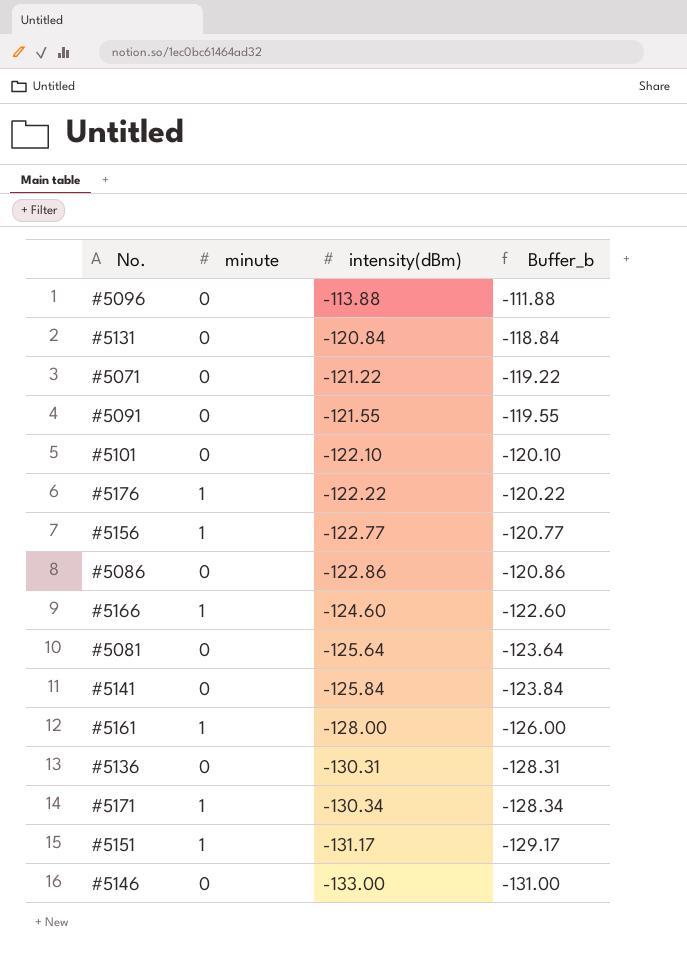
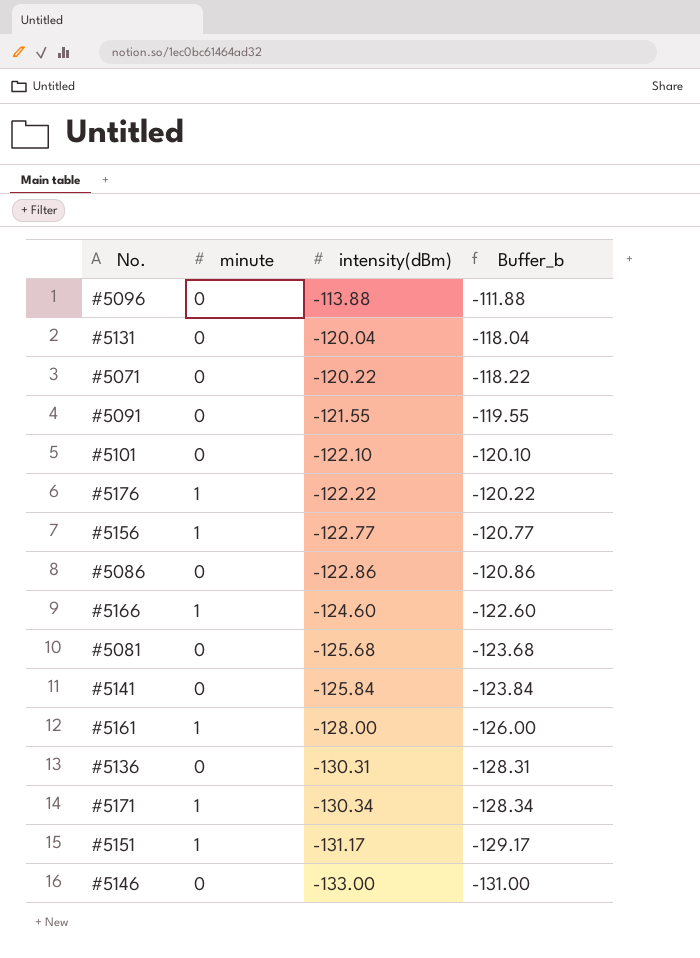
#5131 | intensity(dBm): -120.84 -> -120.04
#5131 | Buffer_b: -118.84 -> -118.04
#5071 | intensity(dBm): -121.22 -> -120.22
#5071 | Buffer_b: -119.22 -> -118.22
#5081 | intensity(dBm): -125.64 -> -125.68
#5081 | Buffer_b: -123.64 -> -123.68

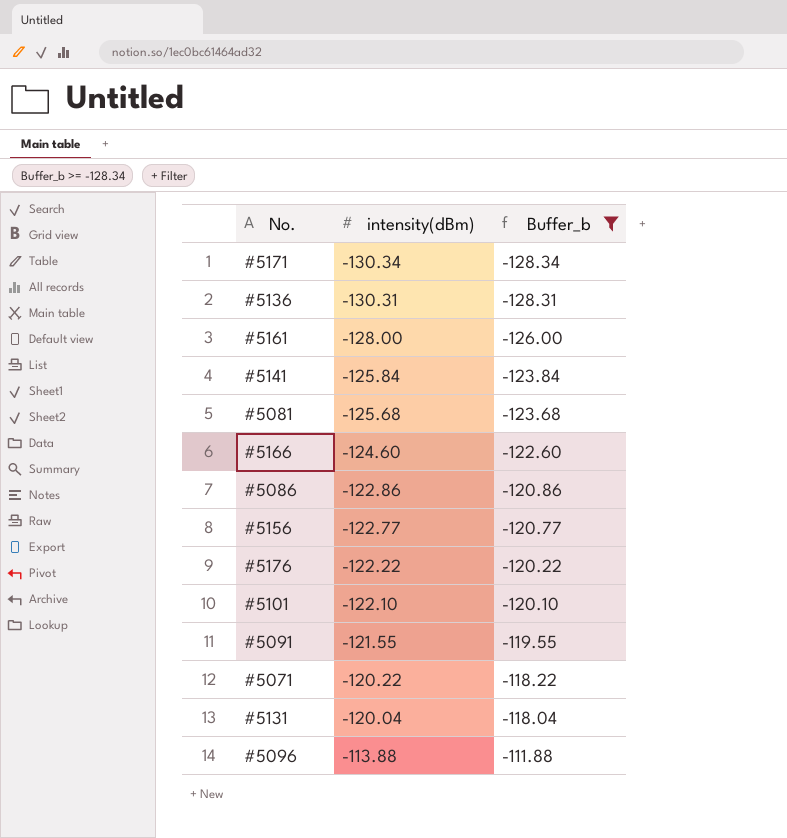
filter: none -> Buffer_b >= -128.34
row order: intensity(dBm) descending -> intensity(dBm) ascending
column minute | position: 2 -> none

